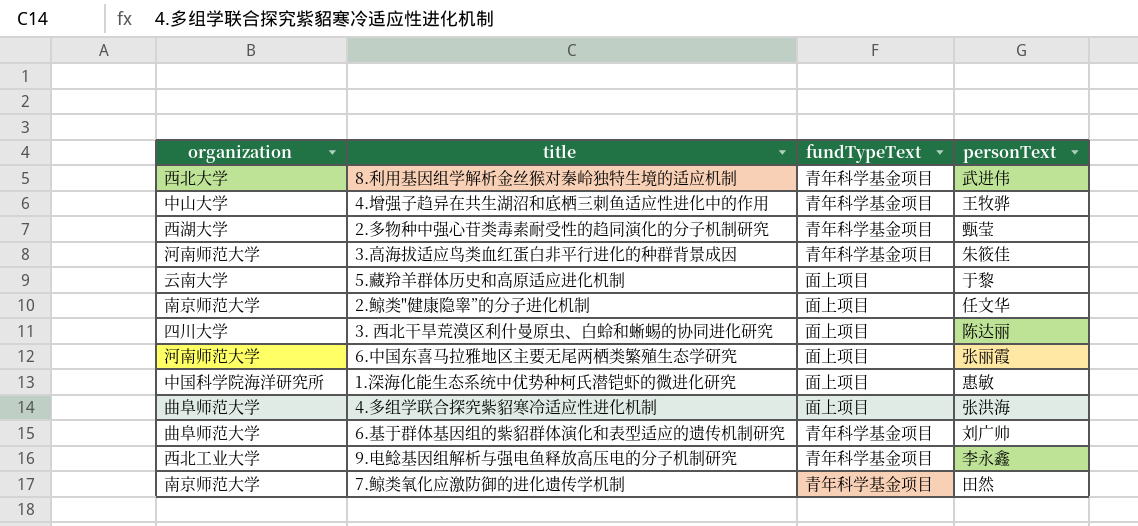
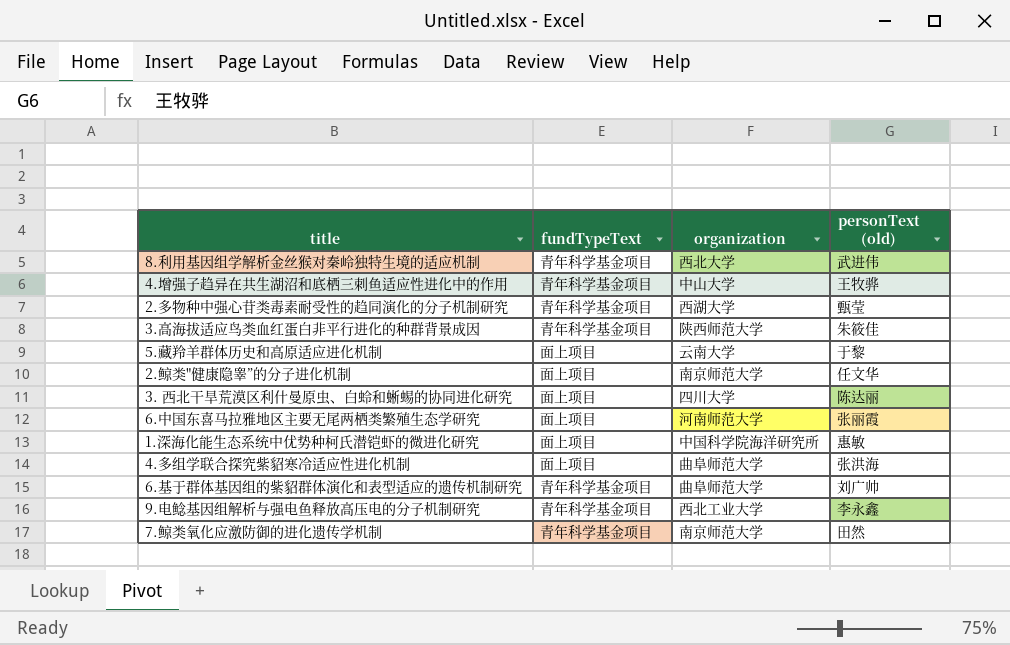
column organization | position: 1 -> 3
column name: personText -> personText (old)
3.高海拔适应鸟类血红蛋白非平行进化的种群背景成因 | organization: 河南师范大学 -> 陕西师范大学

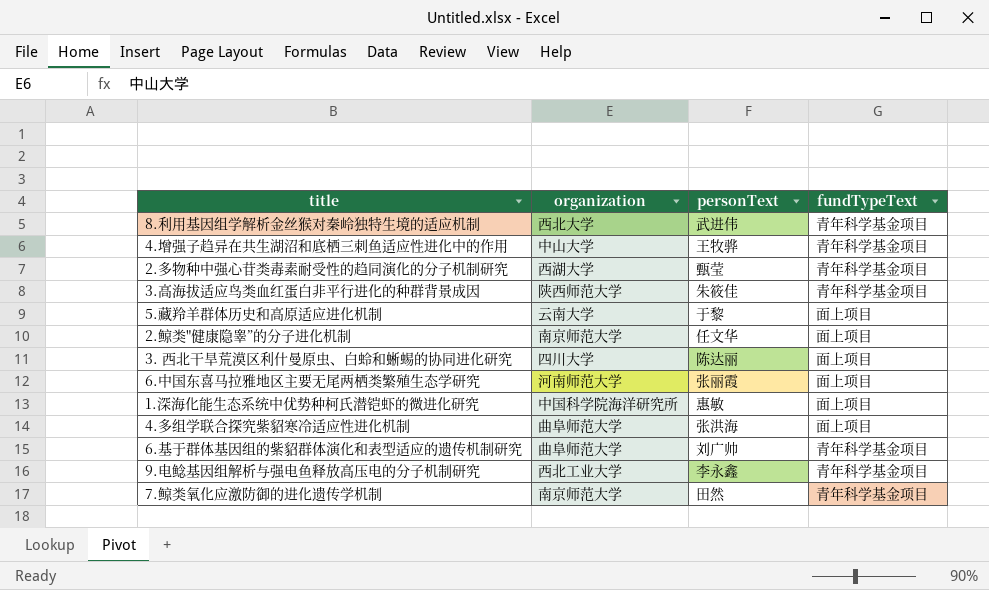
column name: personText (old) -> personText
column fundTypeText | position: 2 -> 4

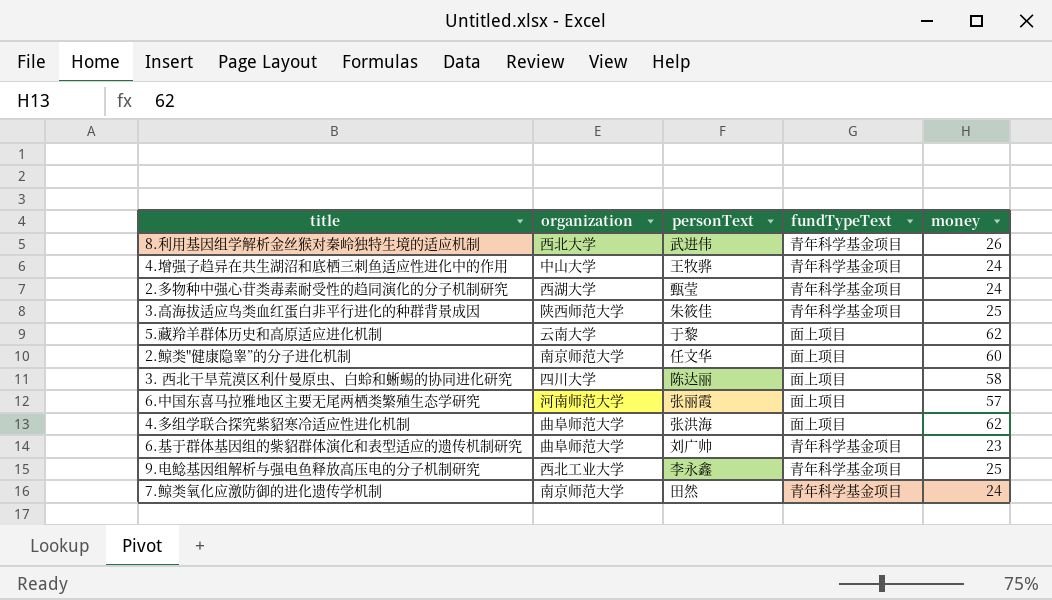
column money | position: none -> 5
row 1.深海化能生态系统中优势种柯氏潜铠虾的微进化研究: 中国科学院海洋研究所 | 惠敏 | 面上项目 -> none

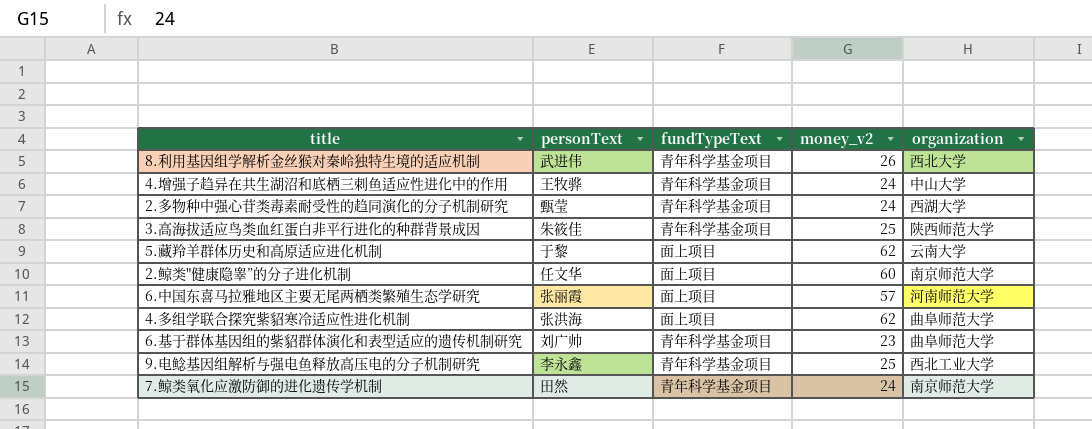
column name: money -> money_v2
column organization | position: 2 -> 5
row 3. 西北干旱荒漠区利什曼原虫、白蛉和蜥蜴的协同进化研究: 四川大学 | 陈达丽 | 面上项目 | 58 -> none

